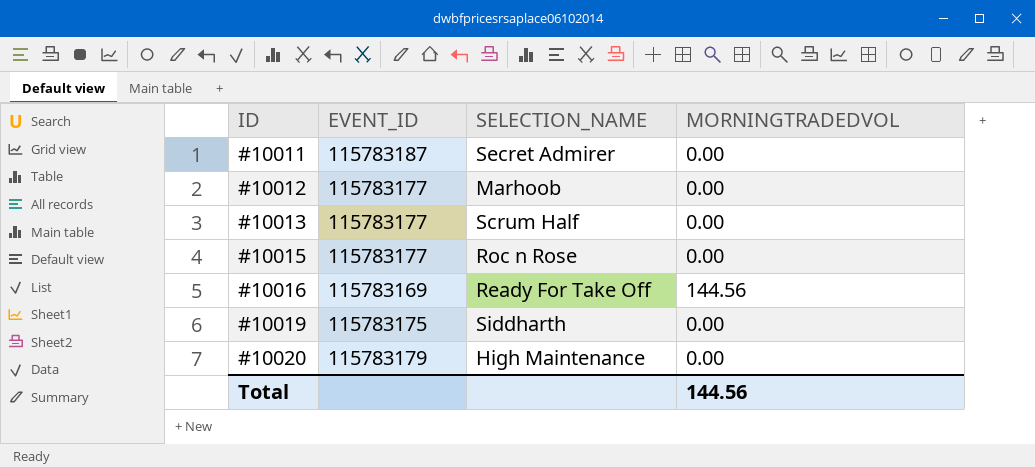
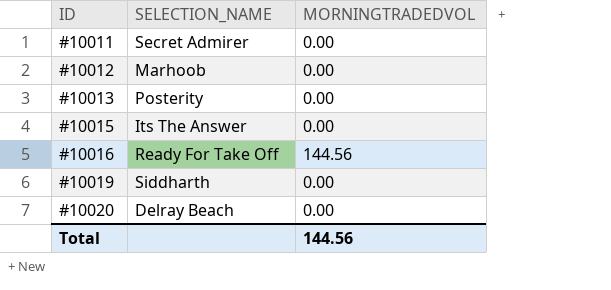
column EVENT_ID | position: 2 -> none
#10013 | SELECTION_NAME: Scrum Half -> Posterity
#10015 | SELECTION_NAME: Roc n Rose -> Its The Answer
#10020 | SELECTION_NAME: High Maintenance -> Delray Beach

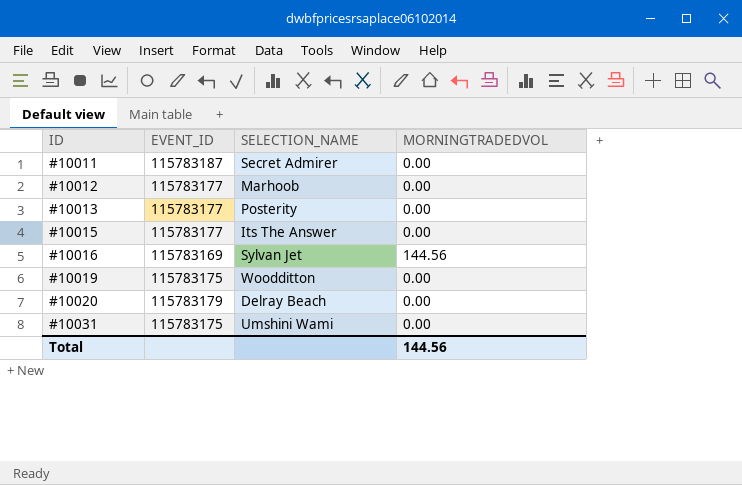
column EVENT_ID | position: none -> 2
#10016 | SELECTION_NAME: Ready For Take Off -> Sylvan Jet
#10019 | SELECTION_NAME: Siddharth -> Woodditton
row #10031: none -> 115783175 | Umshini Wami | 0.00

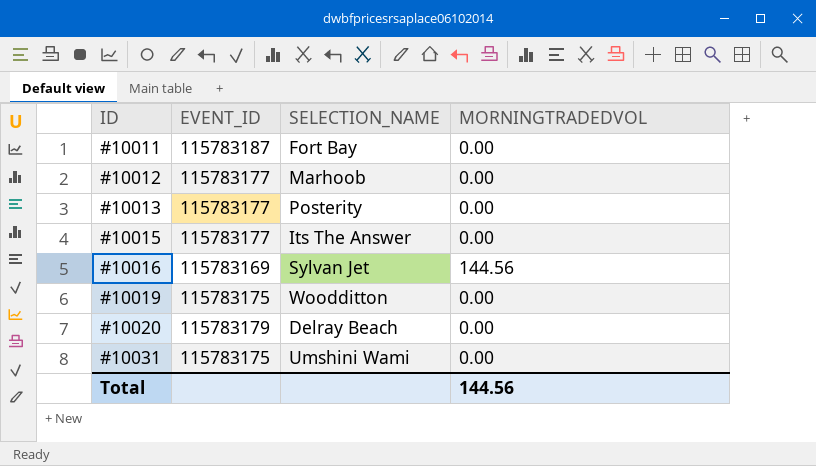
#10011 | SELECTION_NAME: Secret Admirer -> Fort Bay

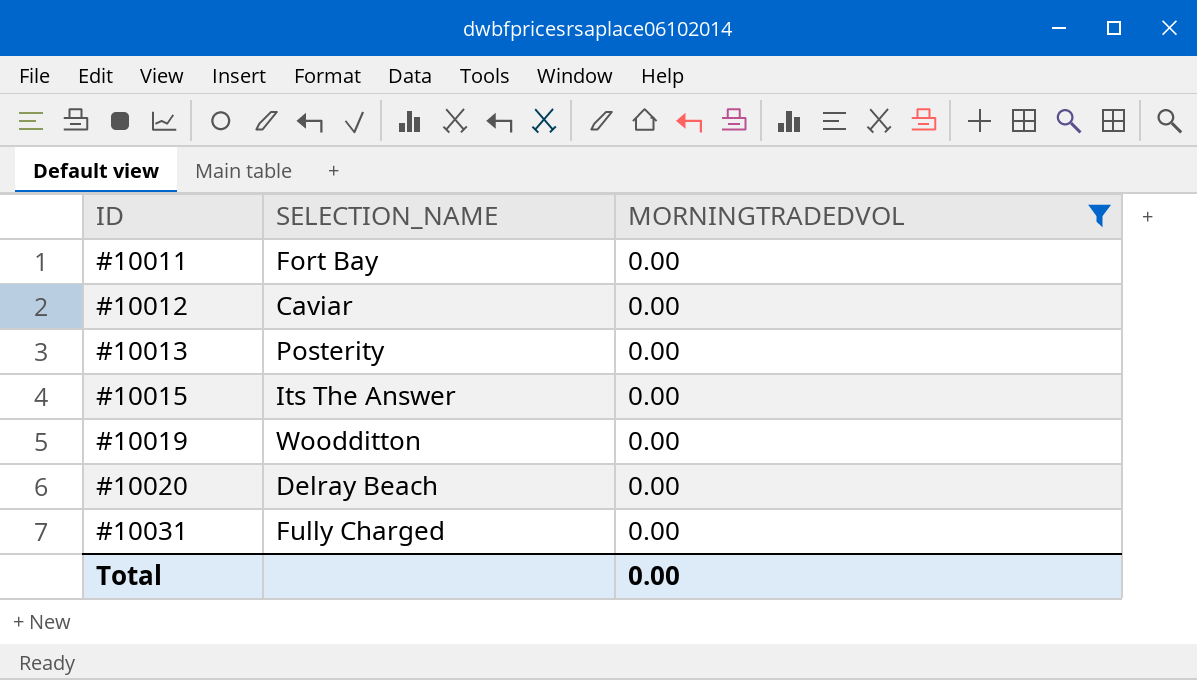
filter: none -> MORNINGTRADEDVOL = 0.00
column EVENT_ID | position: 2 -> none
#10012 | SELECTION_NAME: Marhoob -> Caviar
#10031 | SELECTION_NAME: Umshini Wami -> Fully Charged
Total | MORNINGTRADEDVOL: 144.56 -> 0.00

